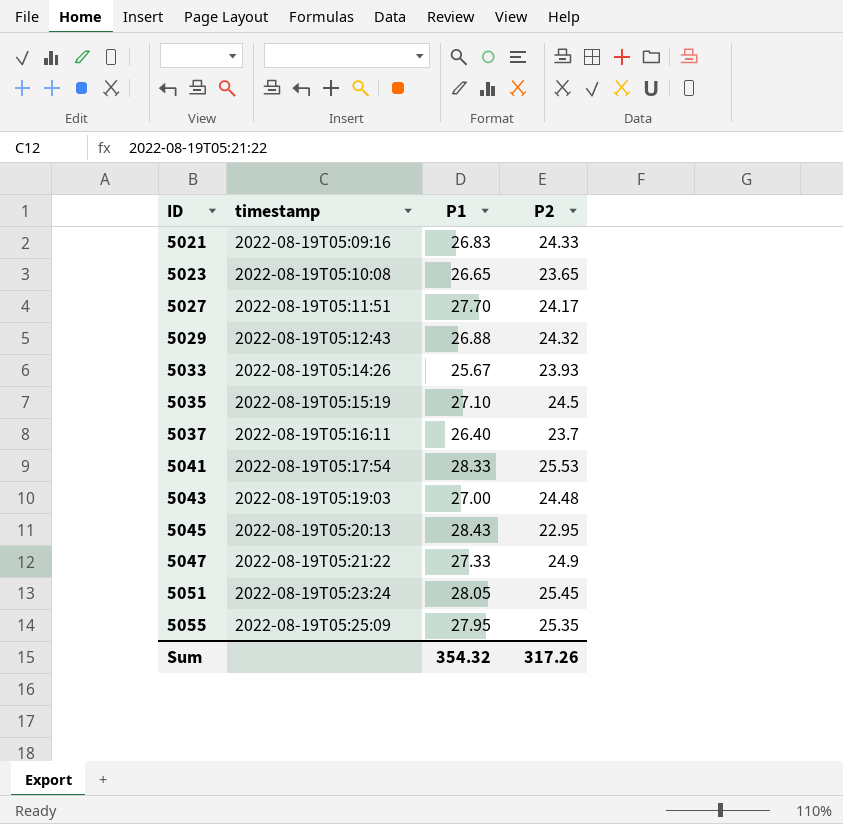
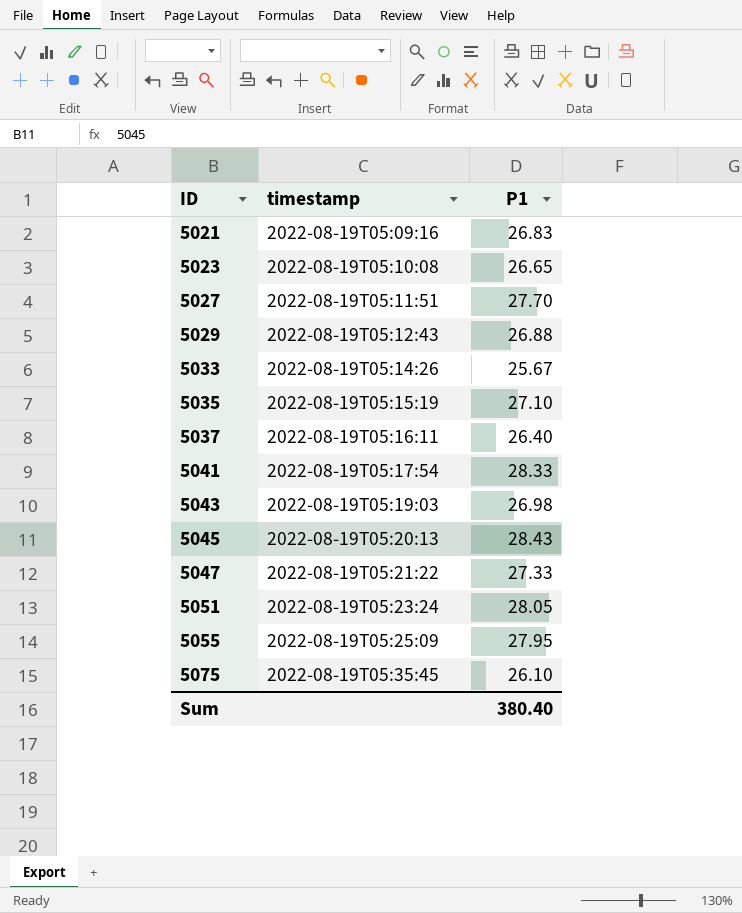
column P2 | position: 4 -> none
5043 | P1: 27.00 -> 26.98
row 5075: none -> 2022-08-19T05:35:45 | 26.10
Sum | P1: 354.32 -> 380.40

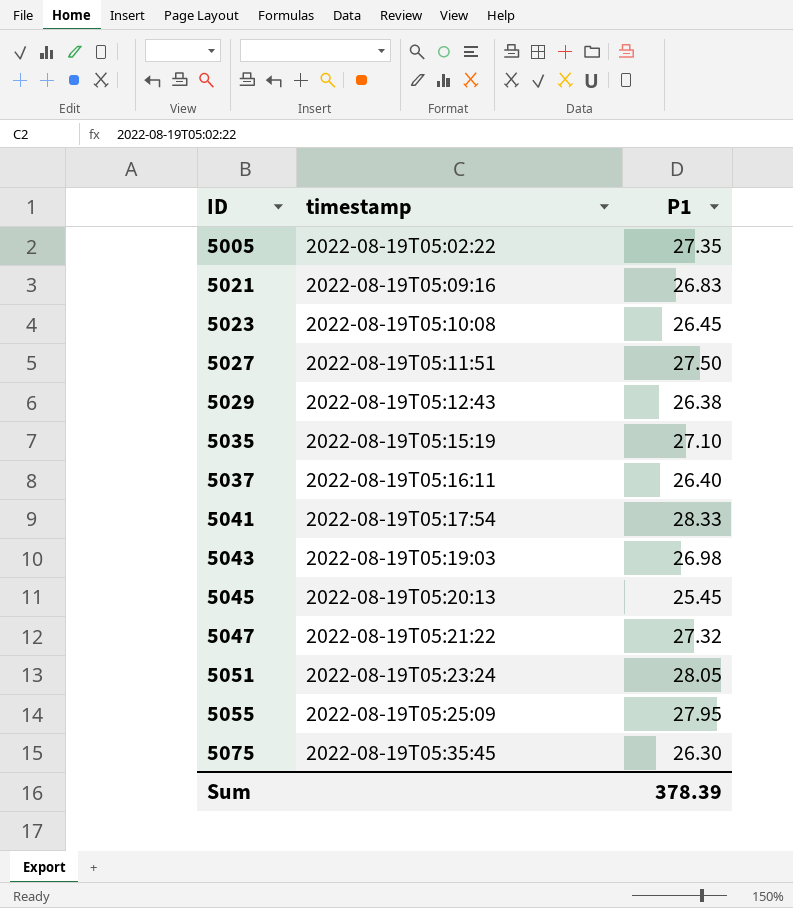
row 5033: 2022-08-19T05:14:26 | 25.67 -> none
row 5005: none -> 2022-08-19T05:02:22 | 27.35
5023 | P1: 26.65 -> 26.45
5027 | P1: 27.70 -> 27.50
5029 | P1: 26.88 -> 26.38
5045 | P1: 28.43 -> 25.45
5047 | P1: 27.33 -> 27.32
5075 | P1: 26.10 -> 26.30
Sum | P1: 380.40 -> 378.39

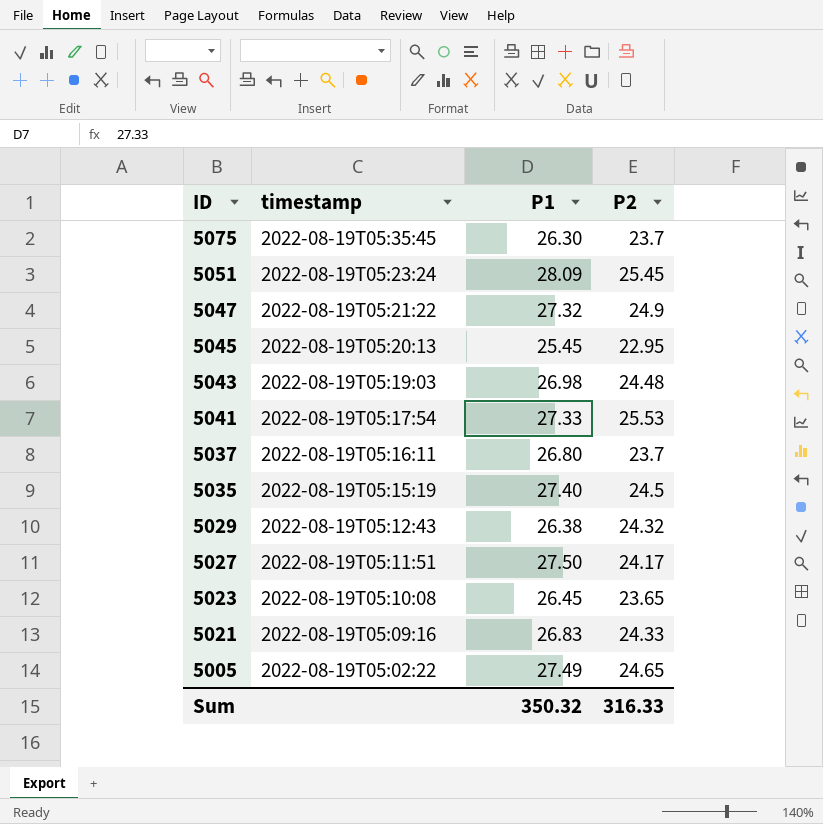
row order: ID ascending -> ID descending
column P2 | position: none -> 4
row 5055: 2022-08-19T05:25:09 | 27.95 -> none
5051 | P1: 28.05 -> 28.09
5041 | P1: 28.33 -> 27.33
5037 | P1: 26.40 -> 26.80
5035 | P1: 27.10 -> 27.40
5005 | P1: 27.35 -> 27.49
Sum | P1: 378.39 -> 350.32

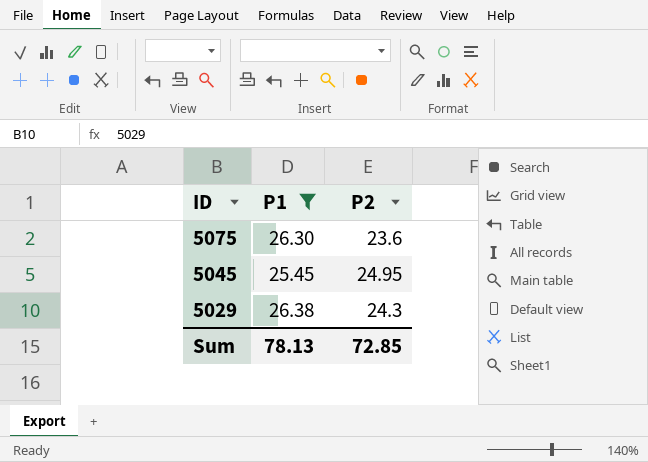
filter: none -> P1 <= 26.38
column timestamp | position: 2 -> none
5075 | P2: 23.7 -> 23.6
5045 | P2: 22.95 -> 24.95
5029 | P2: 24.32 -> 24.3
Sum | P1: 350.32 -> 78.13
Sum | P2: 316.33 -> 72.85

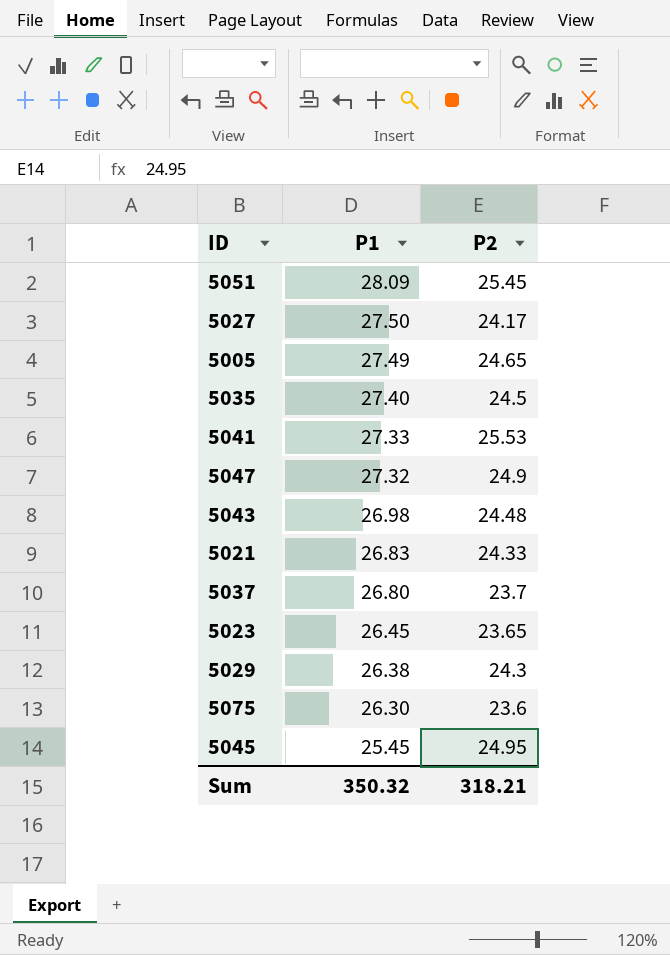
filter: P1 <= 26.38 -> none
row order: ID descending -> P1 descending
Sum | P1: 78.13 -> 350.32
Sum | P2: 72.85 -> 318.21

